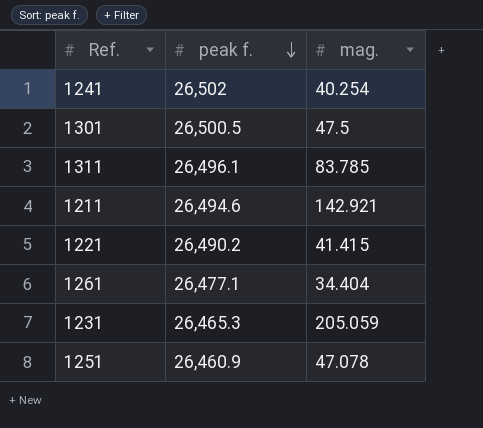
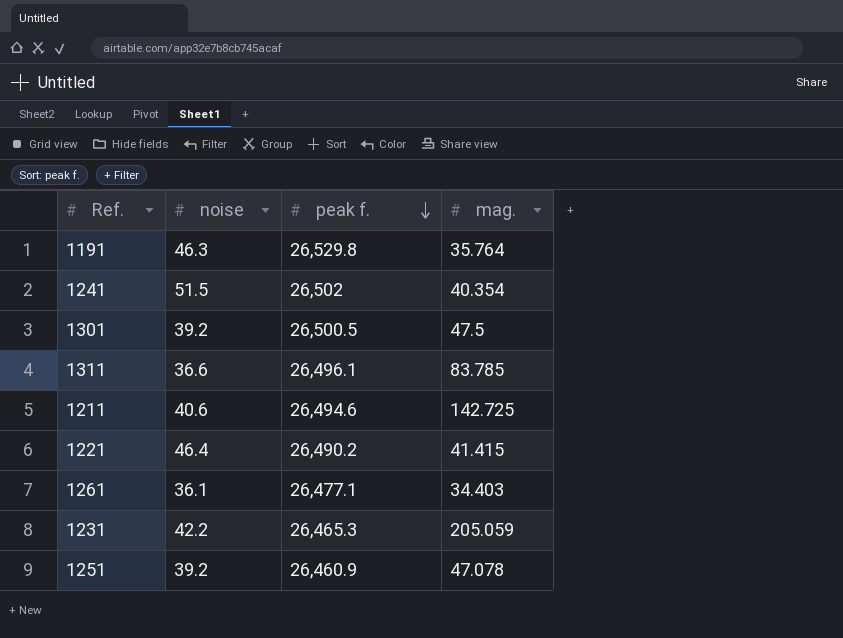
column noise | position: none -> 2
row 1191: none -> 46.3 | 26,529.8 | 35.764
1241 | mag.: 40.254 -> 40.354
1211 | mag.: 142.921 -> 142.725
1261 | mag.: 34.404 -> 34.403

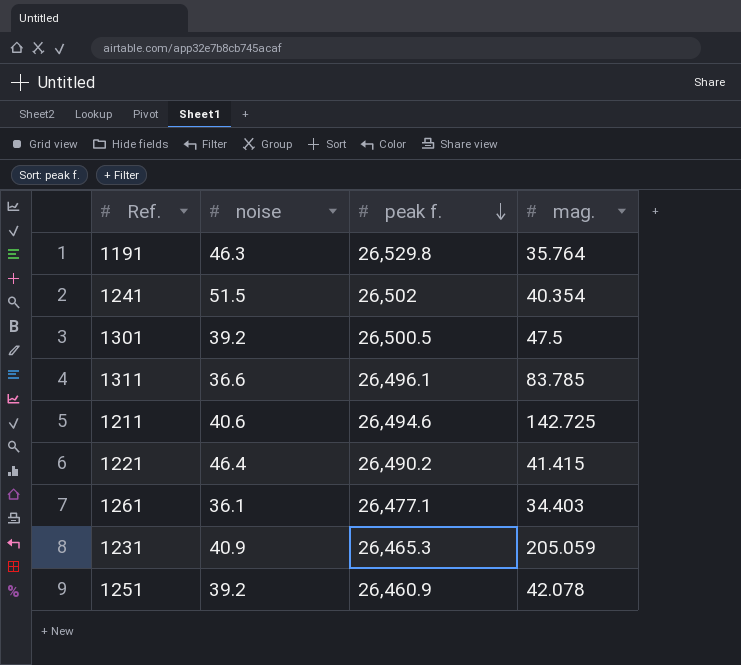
1231 | noise: 42.2 -> 40.9
1251 | mag.: 47.078 -> 42.078

